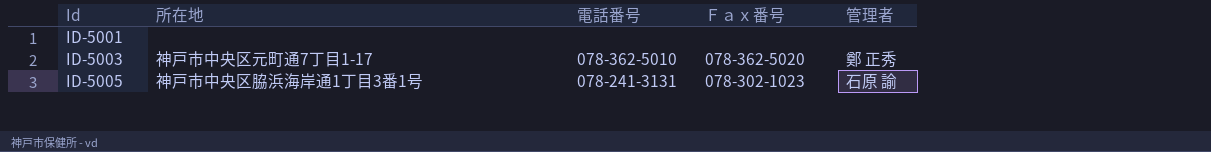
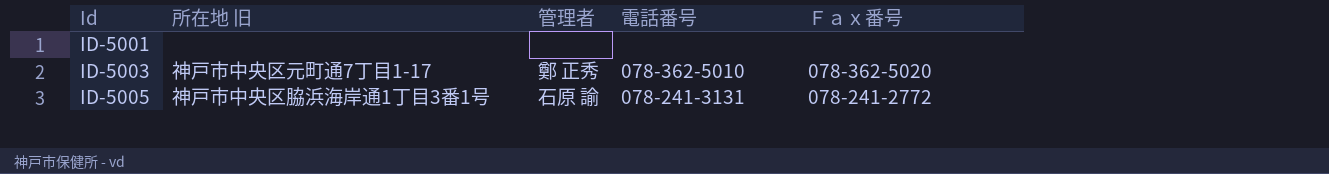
column name: 所在地 -> 所在地 旧
column 管理者 | position: 5 -> 3
ID-5005 | Ｆａｘ番号: 078-302-1023 -> 078-241-2772

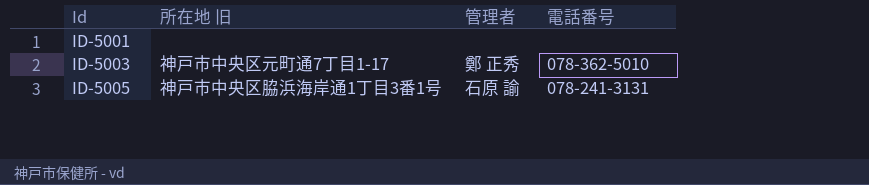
column Ｆａｘ番号 | position: 5 -> none

